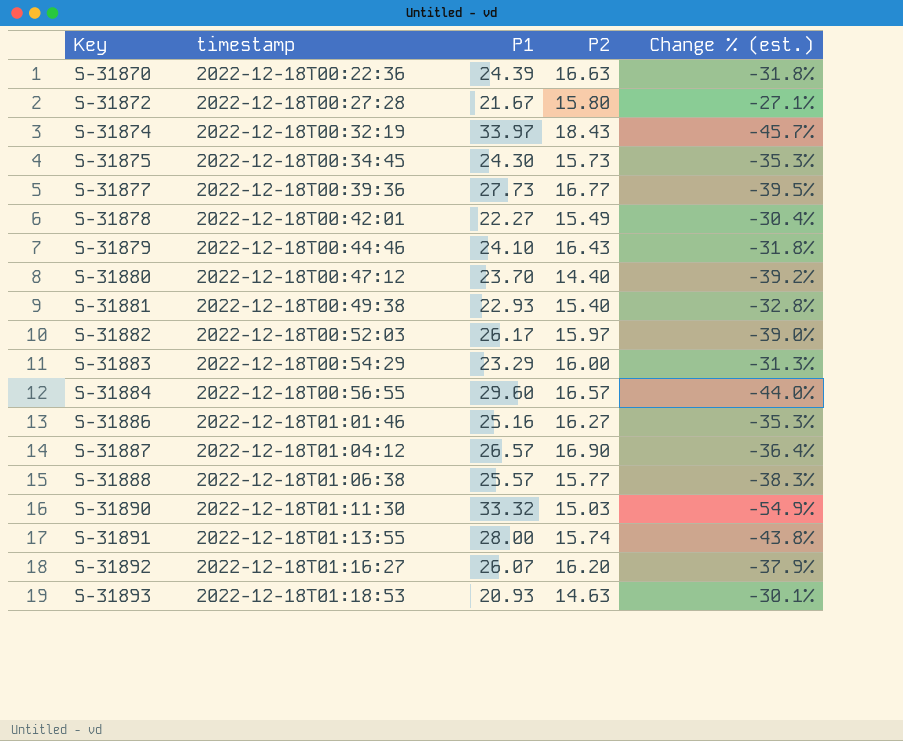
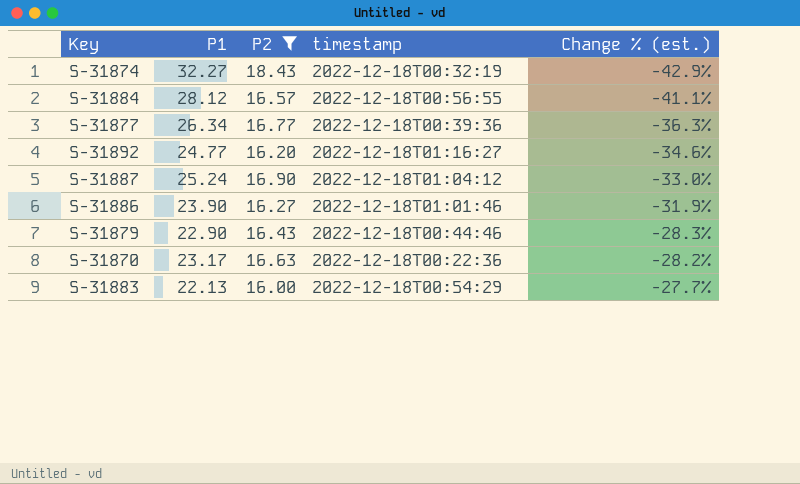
filter: none -> P2 >= 16.00
row order: Key ascending -> Change % (est.) ascending
column timestamp | position: 2 -> 4
S-31874 | P1: 33.97 -> 32.27
S-31874 | Change % (est.): -45.7% -> -42.9%
S-31884 | P1: 29.60 -> 28.12
S-31884 | Change % (est.): -44.0% -> -41.1%
S-31877 | P1: 27.73 -> 26.34
S-31877 | Change % (est.): -39.5% -> -36.3%
S-31892 | P1: 26.07 -> 24.77
S-31892 | Change % (est.): -37.9% -> -34.6%
S-31887 | P1: 26.57 -> 25.24
S-31887 | Change % (est.): -36.4% -> -33.0%
S-31886 | P1: 25.16 -> 23.90
S-31886 | Change % (est.): -35.3% -> -31.9%
S-31879 | P1: 24.10 -> 22.90
S-31879 | Change % (est.): -31.8% -> -28.3%
S-31870 | P1: 24.39 -> 23.17
S-31870 | Change % (est.): -31.8% -> -28.2%
S-31883 | P1: 23.29 -> 22.13
S-31883 | Change % (est.): -31.3% -> -27.7%

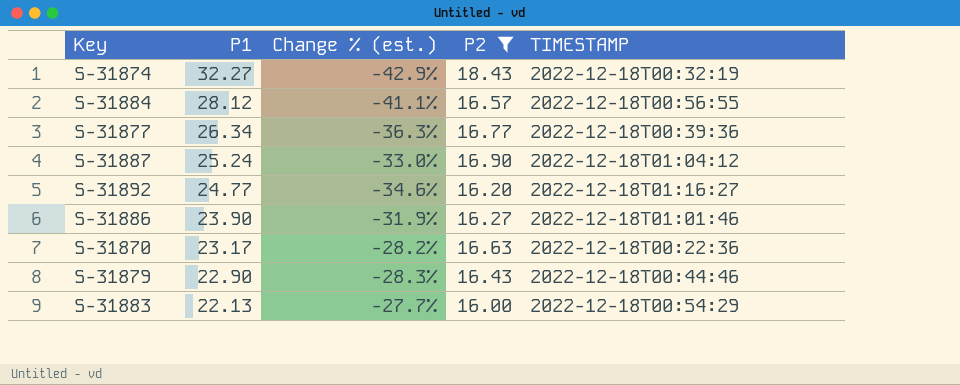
row order: Change % (est.) ascending -> P1 descending
column Change % (est.) | position: 5 -> 3
column name: timestamp -> TIMESTAMP

